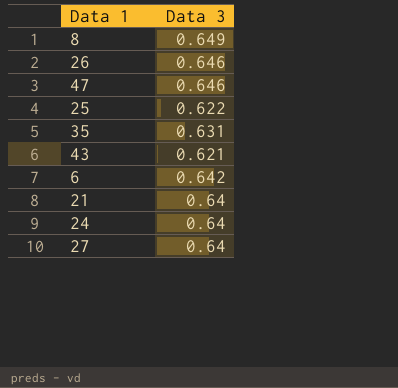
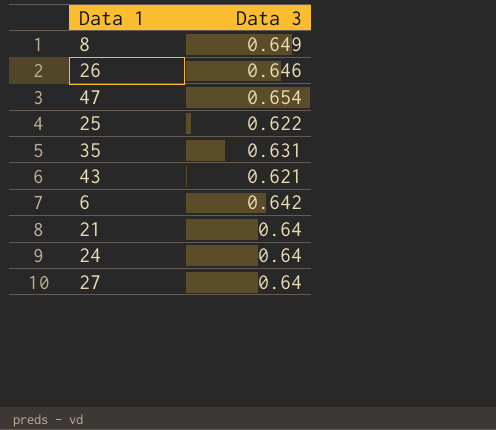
47 | Data 3: 0.646 -> 0.654

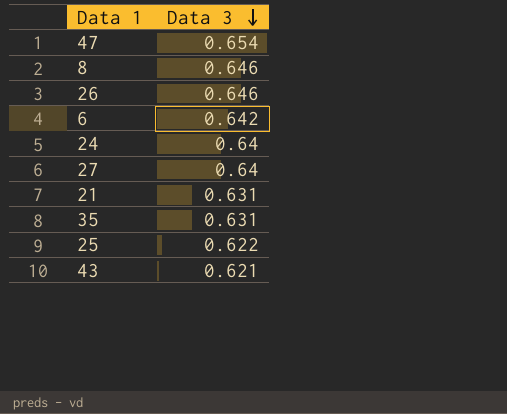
row order: none -> Data 3 descending
8 | Data 3: 0.649 -> 0.646
21 | Data 3: 0.64 -> 0.631

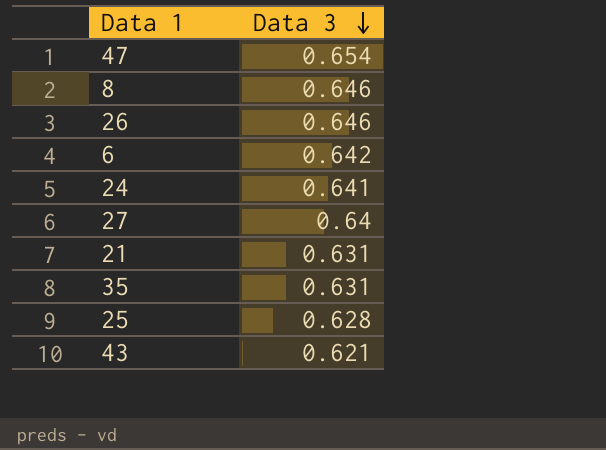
24 | Data 3: 0.64 -> 0.641
25 | Data 3: 0.622 -> 0.628

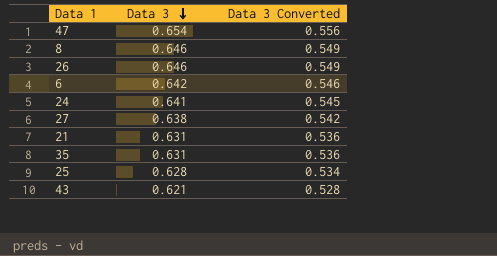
column Data 3 Converted | formula: none -> [Data 3] * 0.85
27 | Data 3: 0.64 -> 0.638

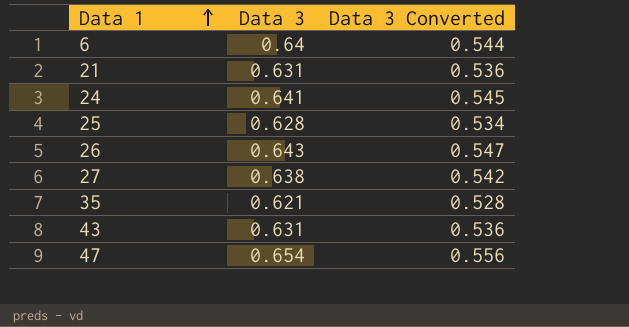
row order: Data 3 descending -> Data 1 ascending
row 8: 0.646 | 0.549 -> none
6 | Data 3: 0.642 -> 0.64
6 | Data 3 Converted: 0.546 -> 0.544
26 | Data 3: 0.646 -> 0.643
26 | Data 3 Converted: 0.549 -> 0.547
35 | Data 3: 0.631 -> 0.621
35 | Data 3 Converted: 0.536 -> 0.528
43 | Data 3: 0.621 -> 0.631
43 | Data 3 Converted: 0.528 -> 0.536

